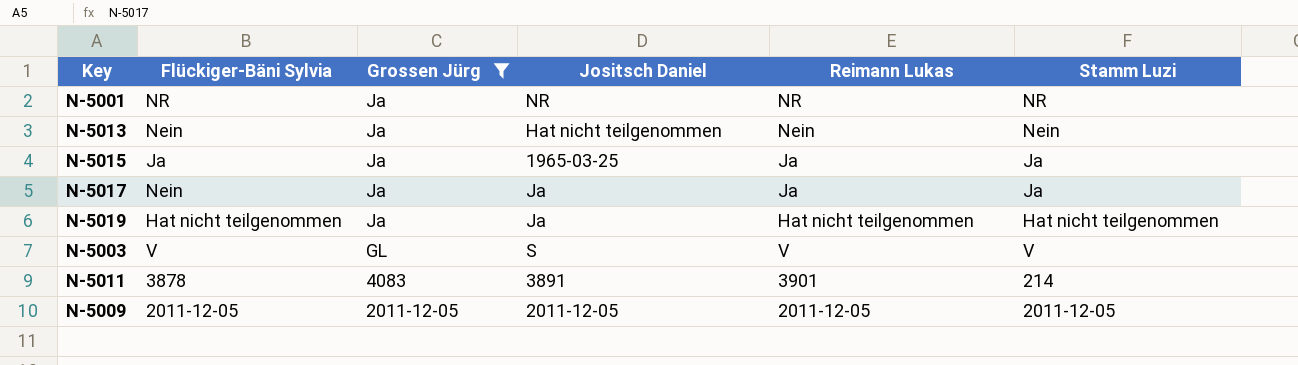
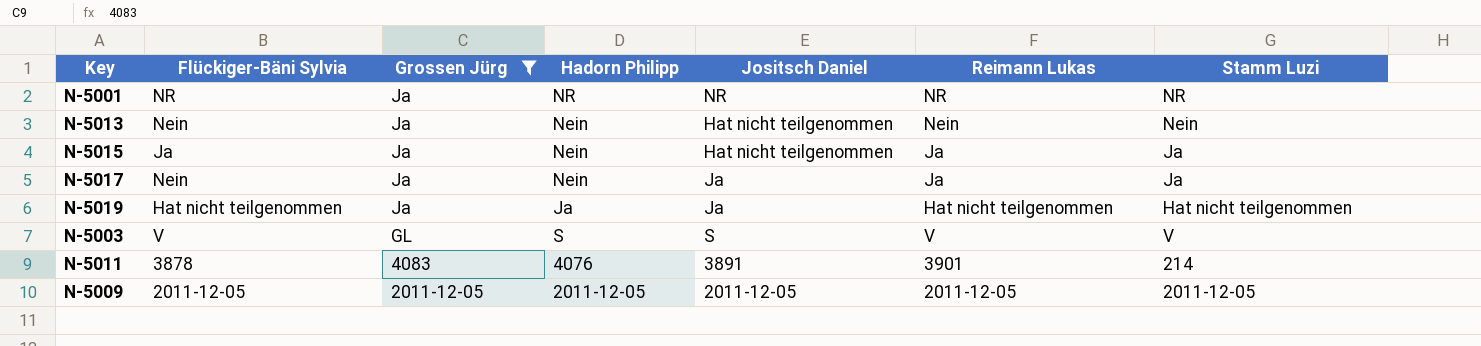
column Hadorn Philipp | position: none -> 4
N-5015 | Jositsch Daniel: 1965-03-25 -> Hat nicht teilgenommen

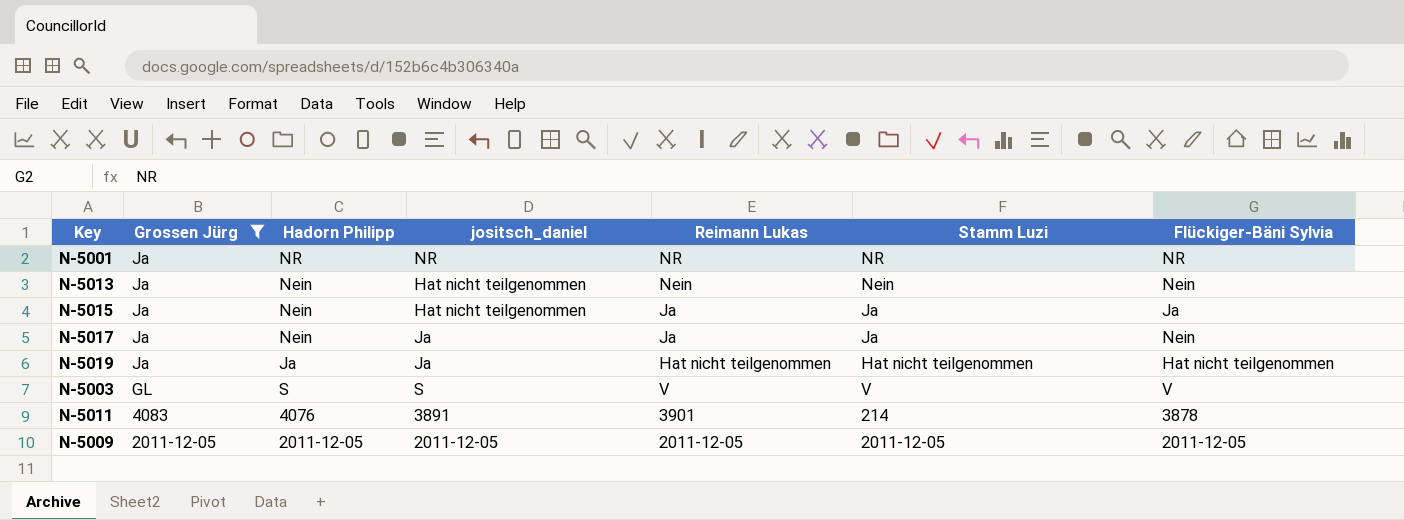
column name: Jositsch Daniel -> jositsch_daniel
column Flückiger-Bäni Sylvia | position: 2 -> 7

